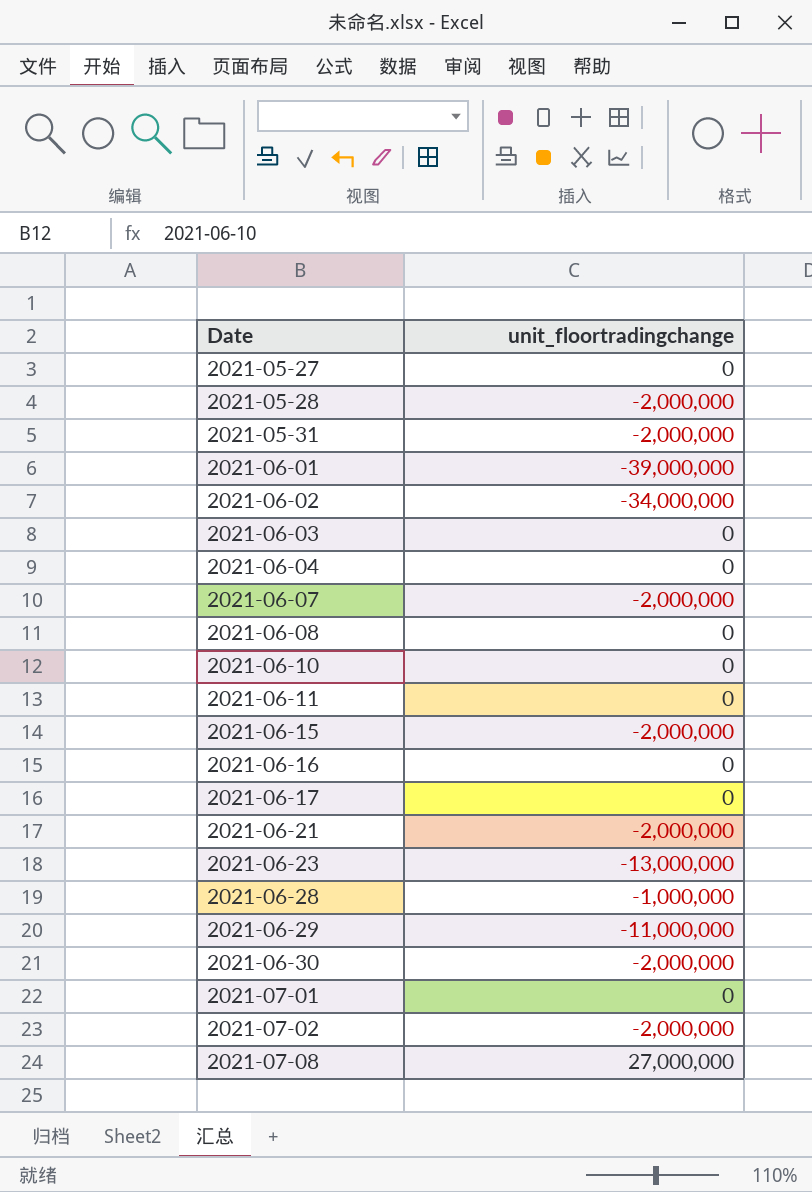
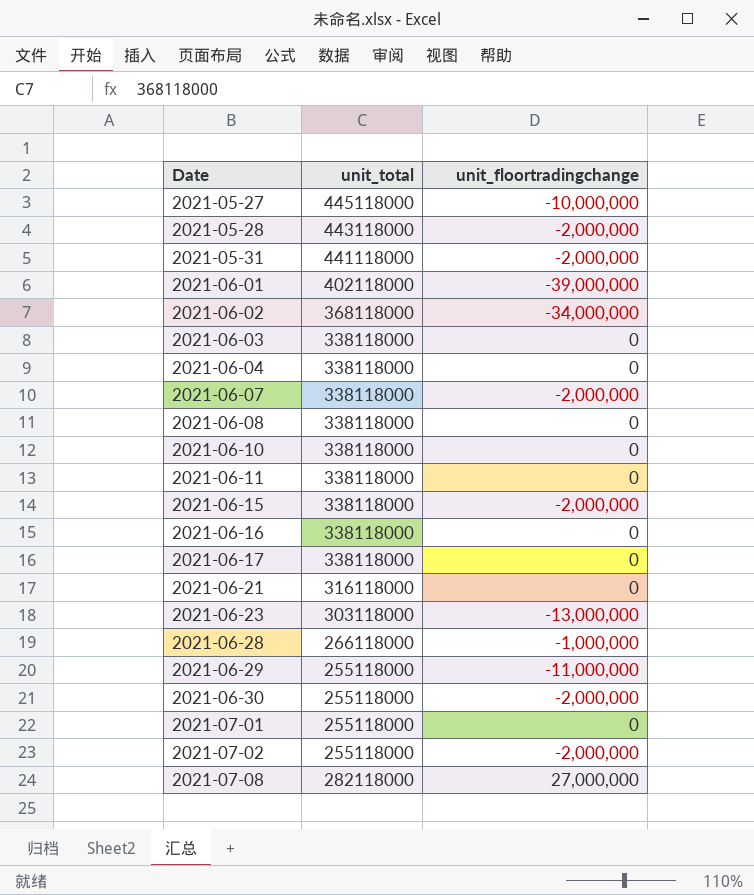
column unit_total | position: none -> 2
2021-05-27 | unit_floortradingchange: 0 -> -10,000,000
2021-06-21 | unit_floortradingchange: -2,000,000 -> 0

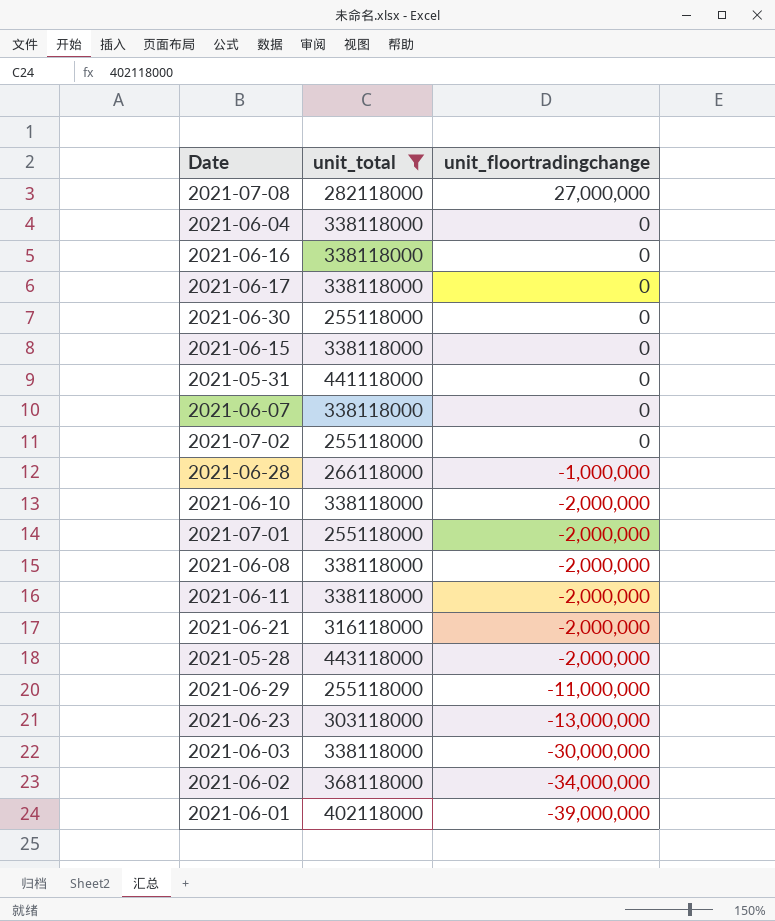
filter: none -> unit_total != 445118000
row order: Date ascending -> unit_floortradingchange descending
2021-06-30 | unit_floortradingchange: -2,000,000 -> 0
2021-06-15 | unit_floortradingchange: -2,000,000 -> 0
2021-05-31 | unit_floortradingchange: -2,000,000 -> 0
2021-06-07 | unit_floortradingchange: -2,000,000 -> 0
2021-07-02 | unit_floortradingchange: -2,000,000 -> 0
2021-06-10 | unit_floortradingchange: 0 -> -2,000,000
2021-07-01 | unit_floortradingchange: 0 -> -2,000,000
2021-06-08 | unit_floortradingchange: 0 -> -2,000,000
2021-06-11 | unit_floortradingchange: 0 -> -2,000,000
2021-06-21 | unit_floortradingchange: 0 -> -2,000,000
2021-06-03 | unit_floortradingchange: 0 -> -30,000,000

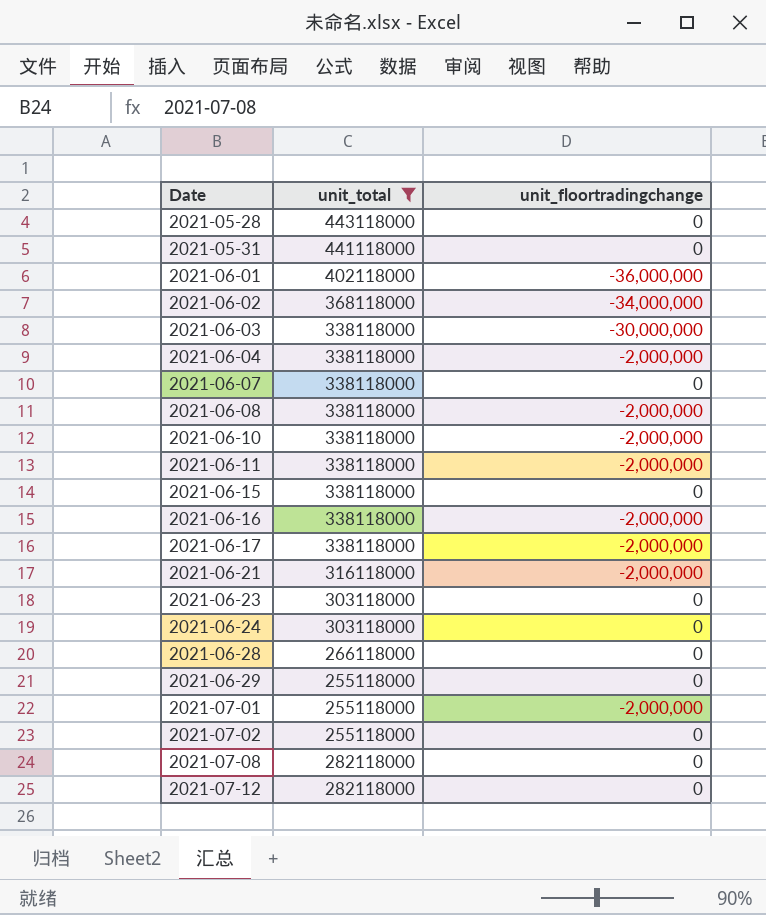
row order: unit_floortradingchange descending -> Date ascending
row 2021-06-30: 255118000 | 0 -> none
2021-05-28 | unit_floortradingchange: -2,000,000 -> 0
2021-06-01 | unit_floortradingchange: -39,000,000 -> -36,000,000
2021-06-04 | unit_floortradingchange: 0 -> -2,000,000
2021-06-16 | unit_floortradingchange: 0 -> -2,000,000
2021-06-17 | unit_floortradingchange: 0 -> -2,000,000
2021-06-23 | unit_floortradingchange: -13,000,000 -> 0
row 2021-06-24: none -> 303118000 | 0
2021-06-28 | unit_floortradingchange: -1,000,000 -> 0
2021-06-29 | unit_floortradingchange: -11,000,000 -> 0
2021-07-08 | unit_floortradingchange: 27,000,000 -> 0
row 2021-07-12: none -> 282118000 | 0

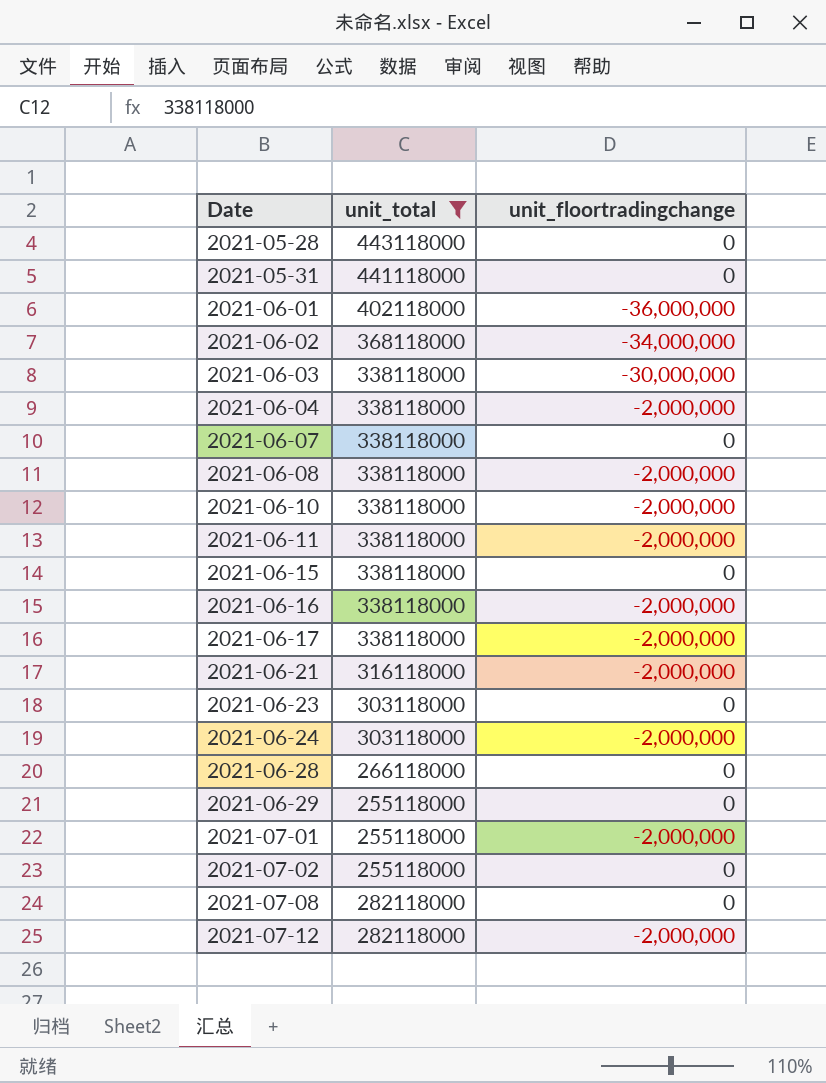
2021-06-24 | unit_floortradingchange: 0 -> -2,000,000
2021-07-12 | unit_floortradingchange: 0 -> -2,000,000

